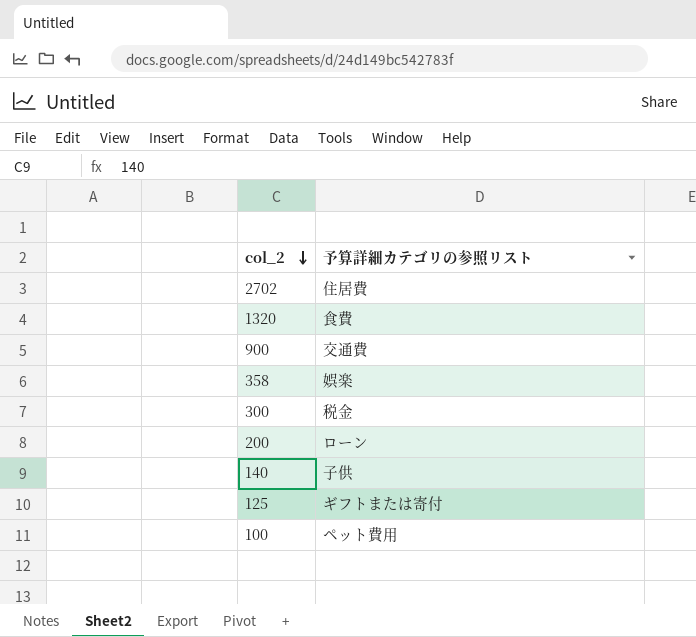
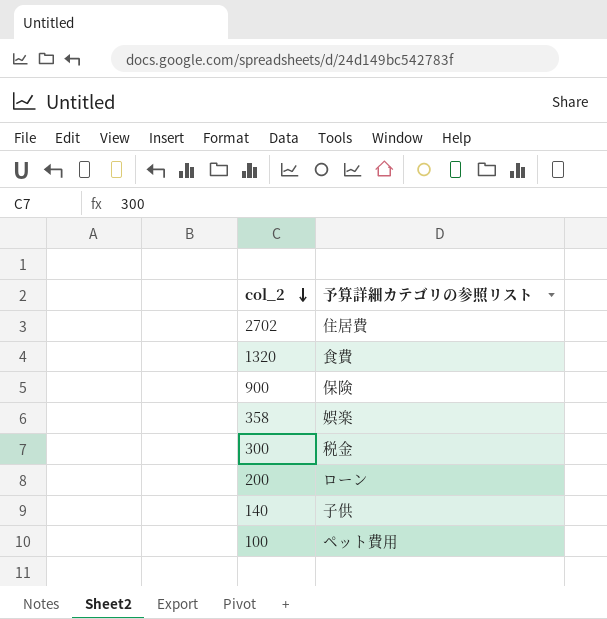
row 125: ギフトまたは寄付 -> none
900 | 予算詳細カテゴリの参照リスト: 交通費 -> 保険

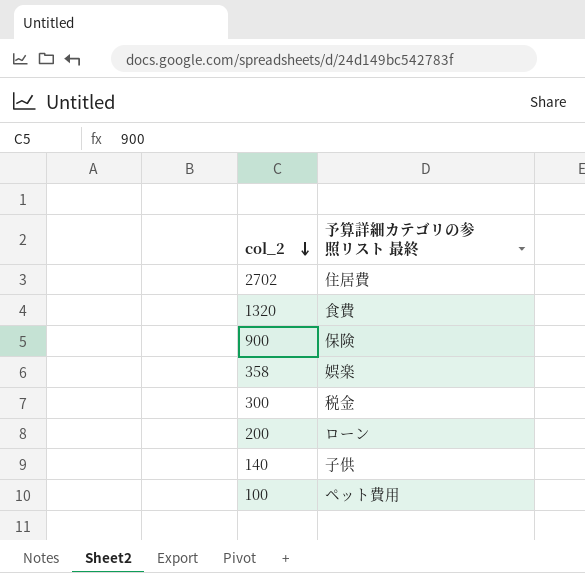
column name: 予算詳細カテゴリの参照リスト -> 予算詳細カテゴリの参照リスト 最終

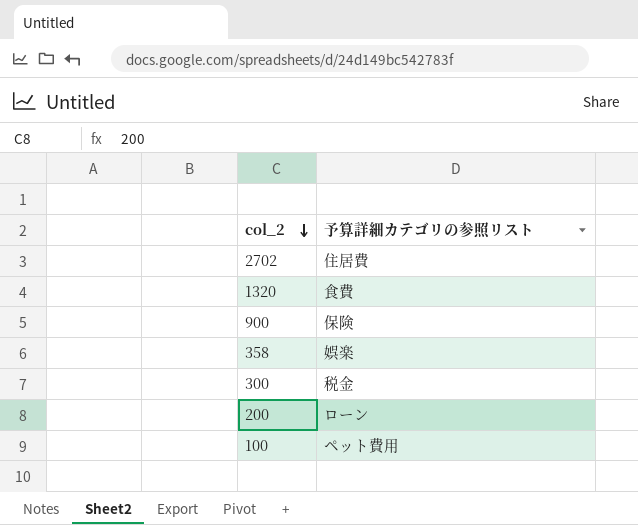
column name: 予算詳細カテゴリの参照リスト 最終 -> 予算詳細カテゴリの参照リスト
row 140: 子供 -> none

